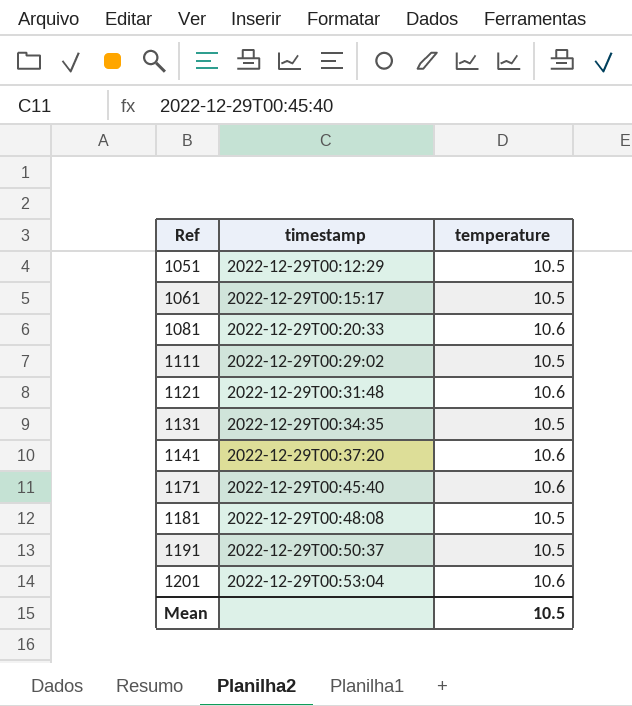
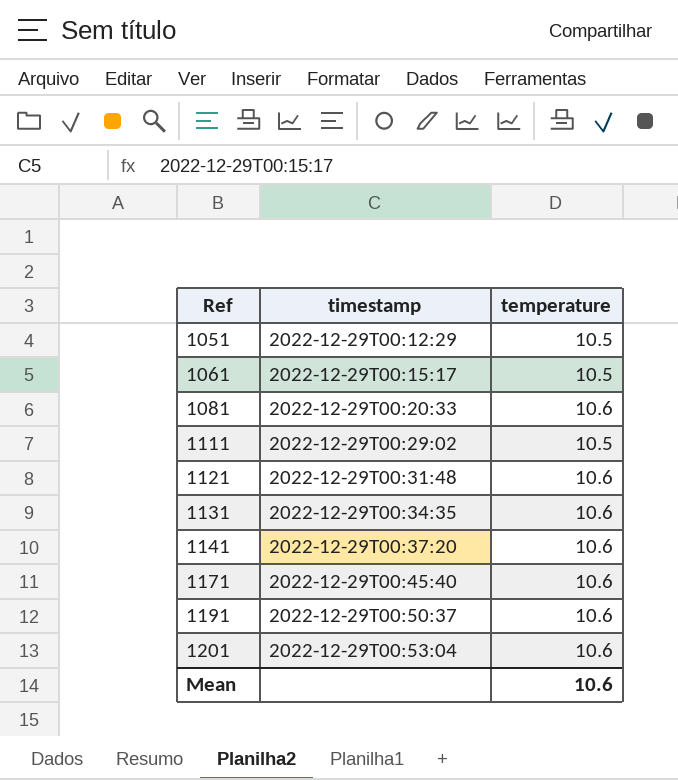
row 1181: 2022-12-29T00:48:08 | 10.5 -> none
1131 | temperature: 10.5 -> 10.6
1191 | temperature: 10.5 -> 10.6
Mean | temperature: 10.5 -> 10.6

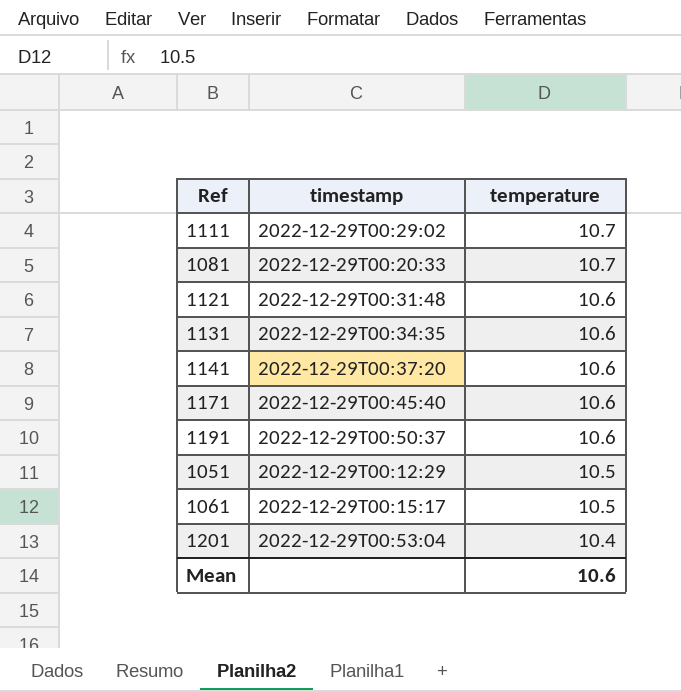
row order: Ref ascending -> temperature descending
1111 | temperature: 10.5 -> 10.7
1081 | temperature: 10.6 -> 10.7
1201 | temperature: 10.6 -> 10.4

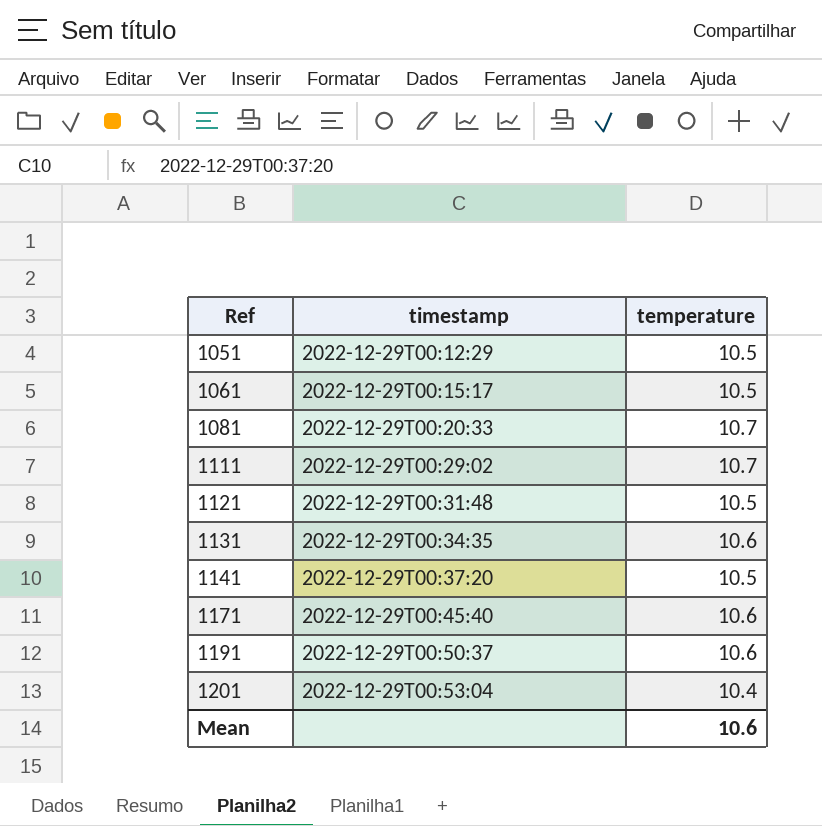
row order: temperature descending -> Ref ascending
1121 | temperature: 10.6 -> 10.5
1141 | temperature: 10.6 -> 10.5

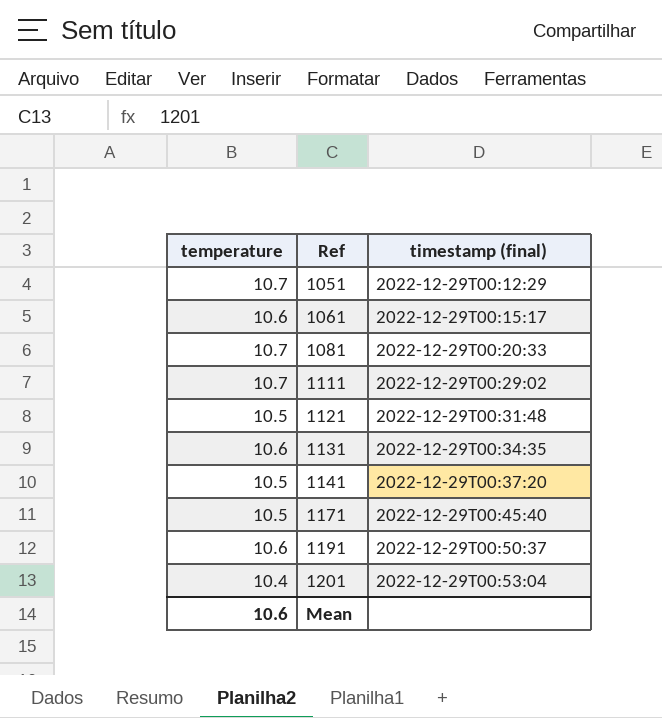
column temperature | position: 3 -> 1
column name: timestamp -> timestamp (final)
1051 | temperature: 10.5 -> 10.7
1061 | temperature: 10.5 -> 10.6
1171 | temperature: 10.6 -> 10.5

